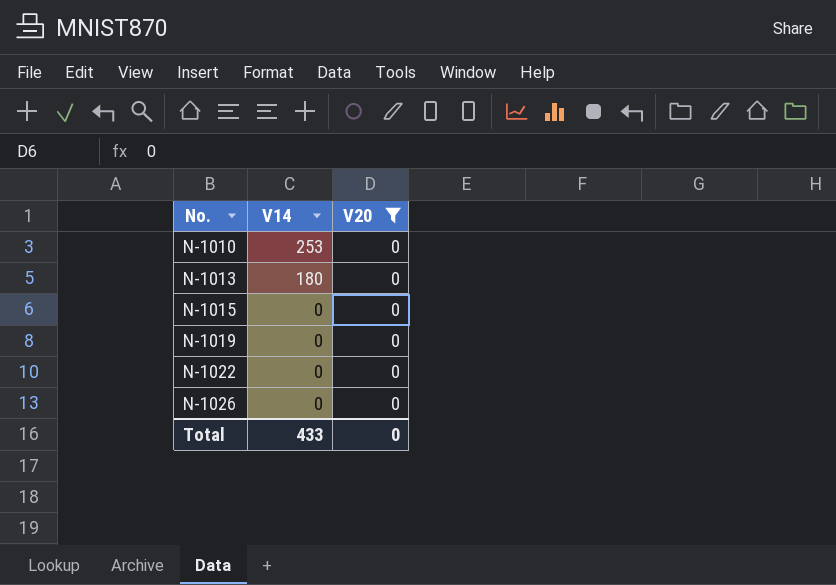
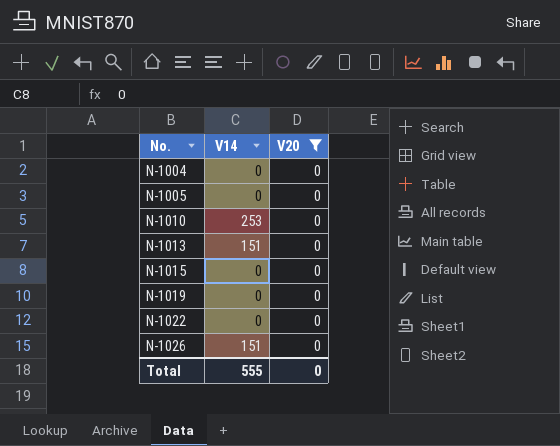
row N-1004: none -> 0 | 0
row N-1005: none -> 0 | 0
N-1013 | V14: 180 -> 151
N-1026 | V14: 0 -> 151
Total | V14: 433 -> 555

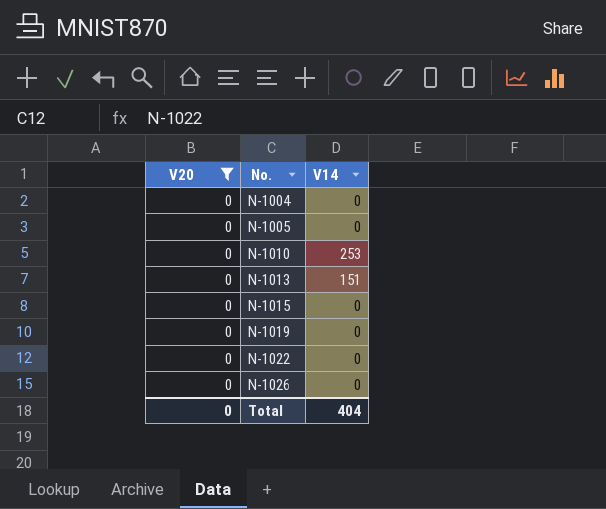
column V20 | position: 3 -> 1
N-1026 | V14: 151 -> 0
Total | V14: 555 -> 404

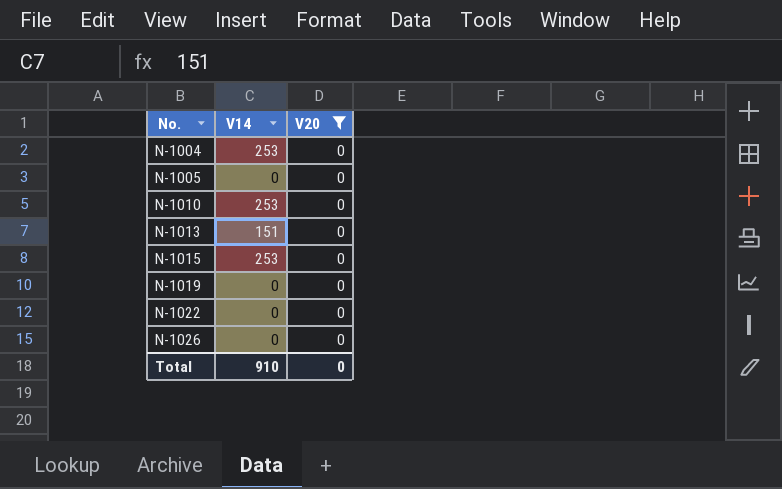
column V20 | position: 1 -> 3
N-1004 | V14: 0 -> 253
N-1015 | V14: 0 -> 253
Total | V14: 404 -> 910

